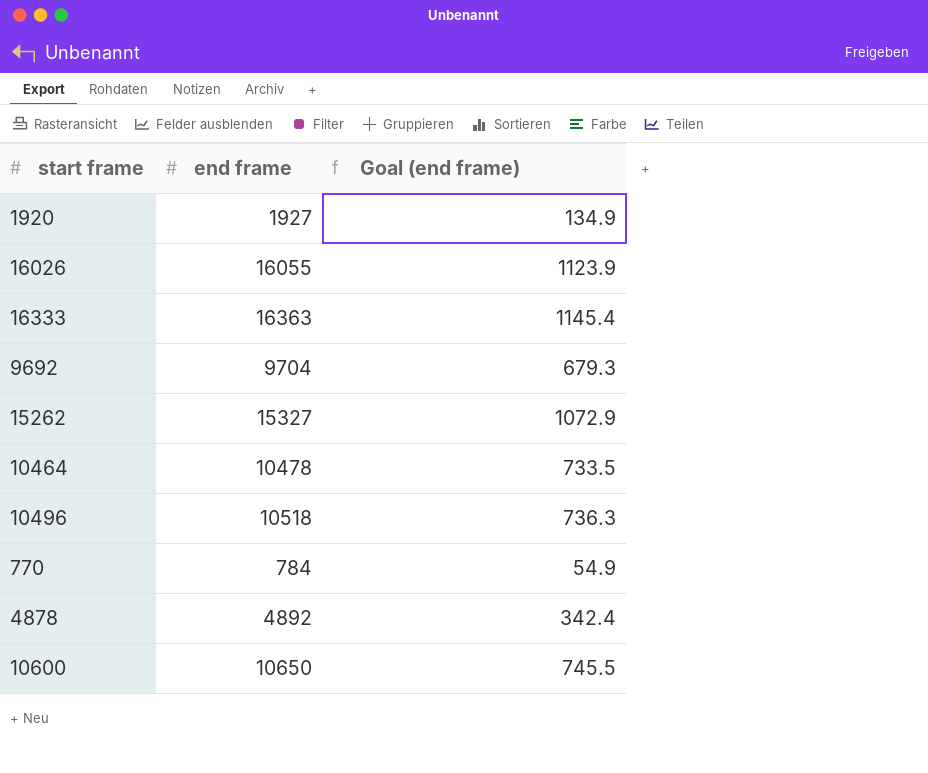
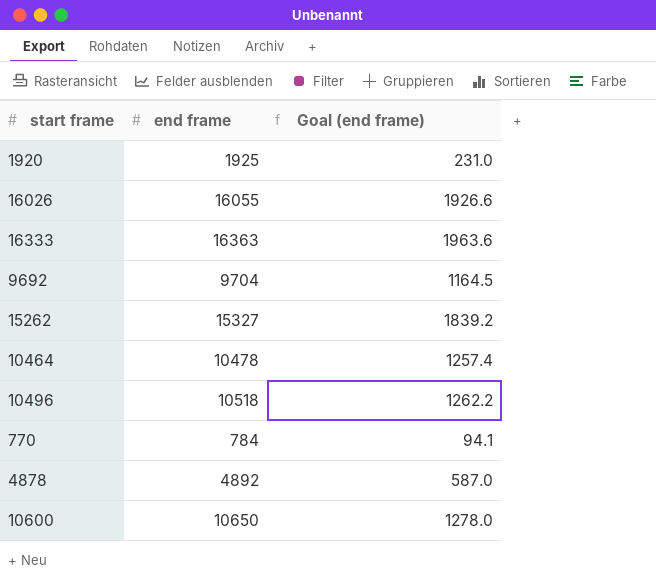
column Goal (end frame) | formula: [end frame] * 0.07 -> [end frame] * 0.12
1920 | end frame: 1927 -> 1925

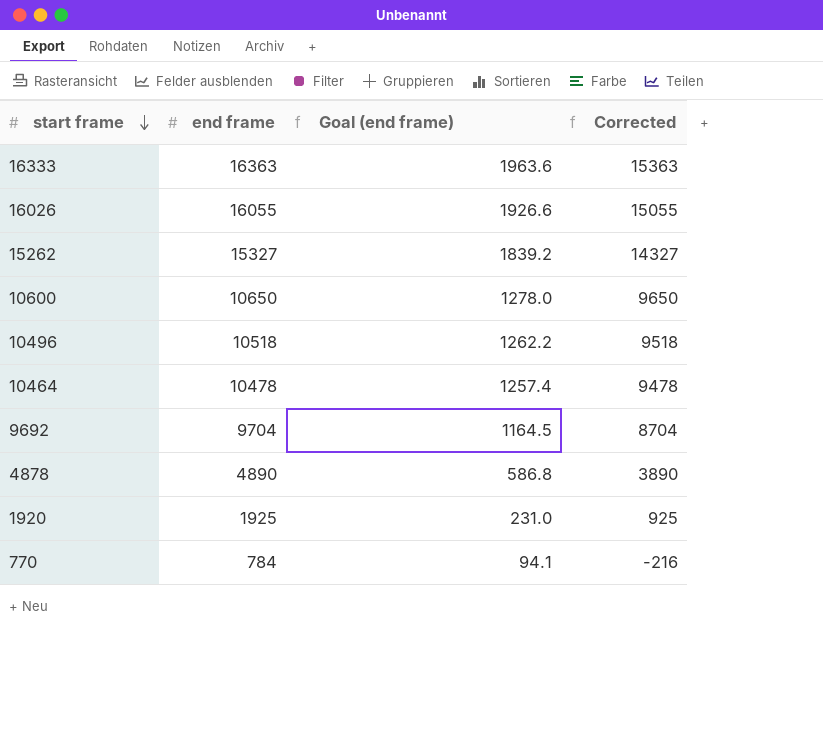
row order: none -> start frame descending
column Corrected | formula: none -> [end frame] - 1000
4878 | end frame: 4892 -> 4890
4878 | Goal (end frame): 587.0 -> 586.8

